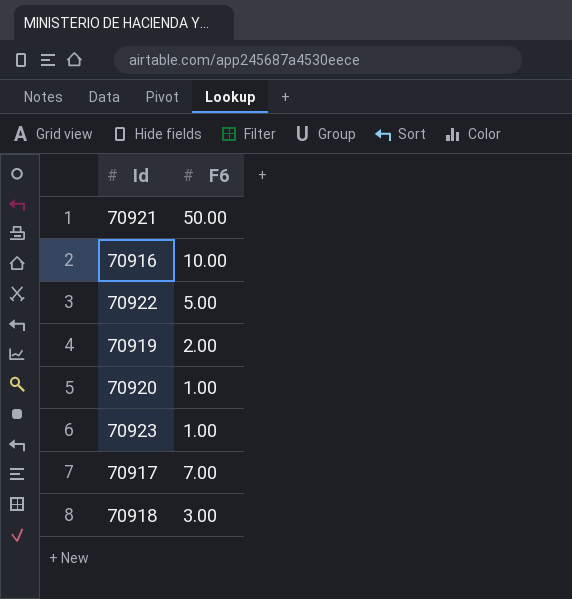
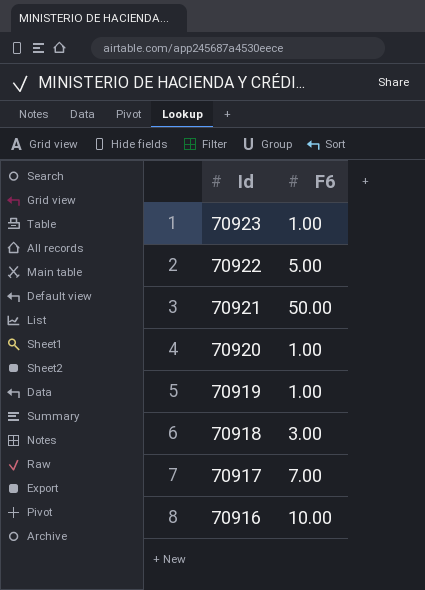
row order: none -> Id descending
70919 | F6: 2.00 -> 1.00

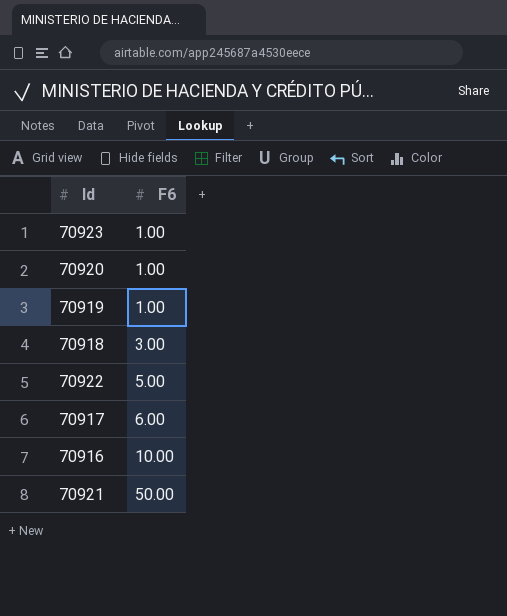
row order: Id descending -> F6 ascending
70917 | F6: 7.00 -> 6.00

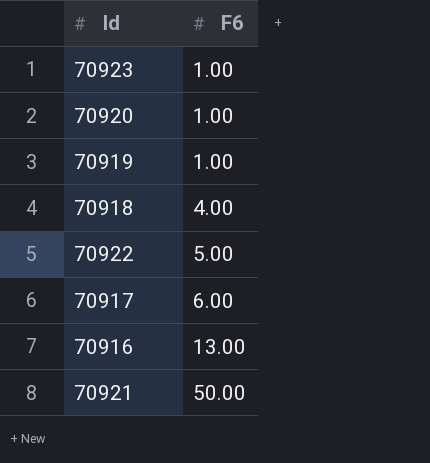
70918 | F6: 3.00 -> 4.00
70916 | F6: 10.00 -> 13.00

